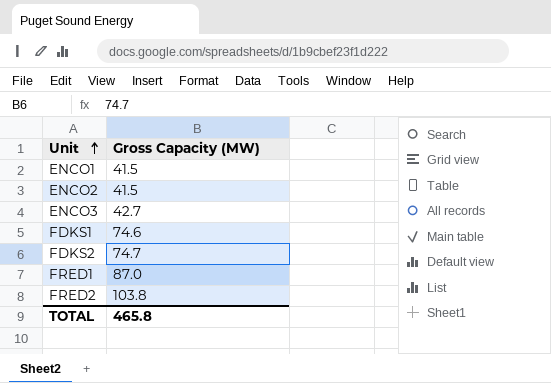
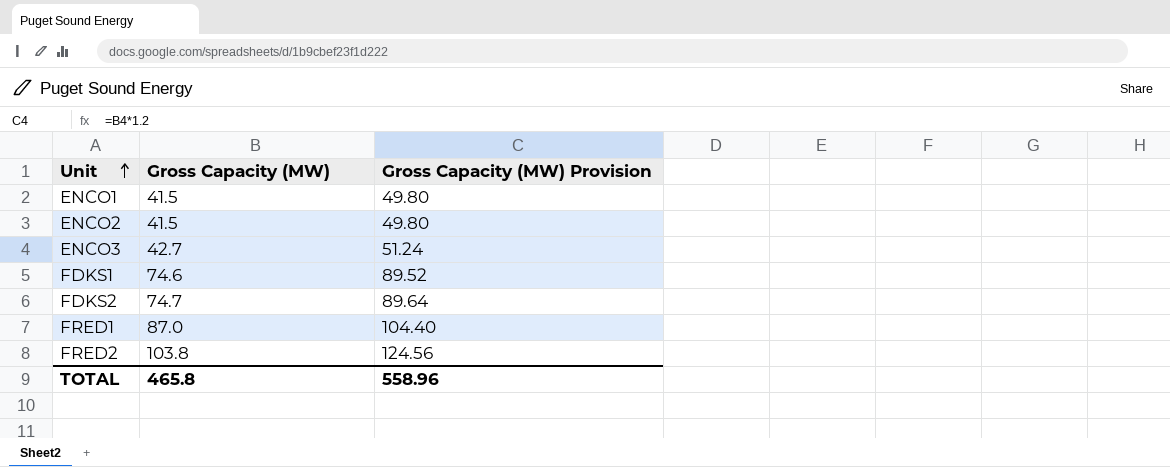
column Gross Capacity (MW) Provision | formula: none -> [Gross Capacity (MW)] * 1.2

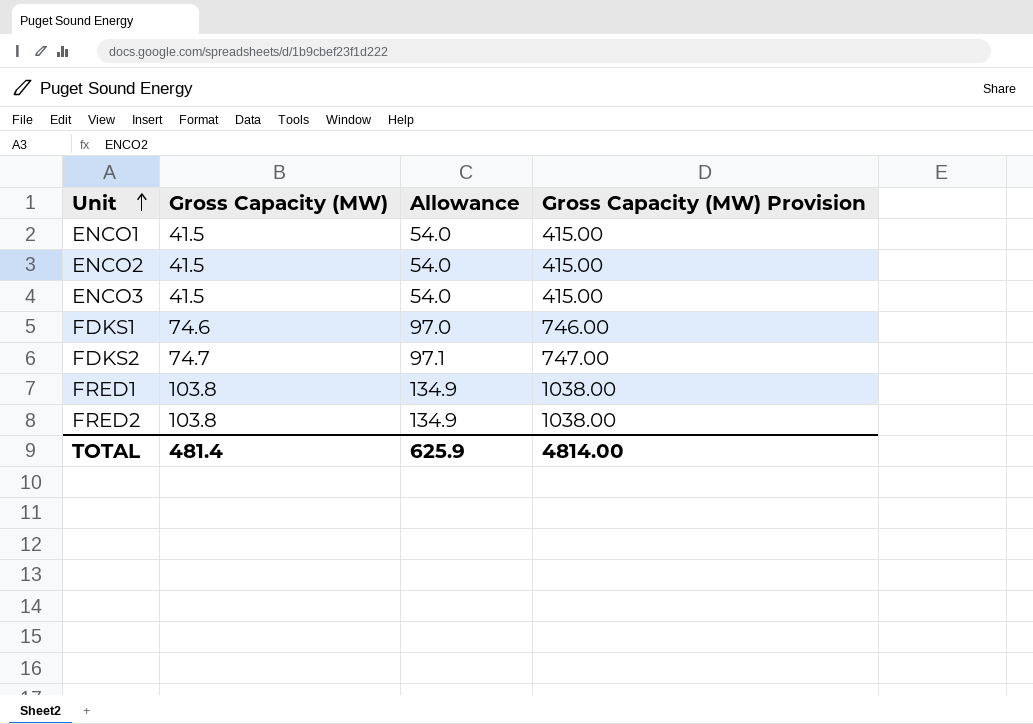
column Allowance | formula: none -> [Gross Capacity (MW)] * 1.3
column Gross Capacity (MW) Provision | formula: [Gross Capacity (MW)] * 1.2 -> [Gross Capacity (MW)] * 10
ENCO3 | Gross Capacity (MW): 42.7 -> 41.5
FRED1 | Gross Capacity (MW): 87.0 -> 103.8
TOTAL | Gross Capacity (MW): 465.8 -> 481.4
TOTAL | Gross Capacity (MW) Provision: 558.96 -> 4814.00

